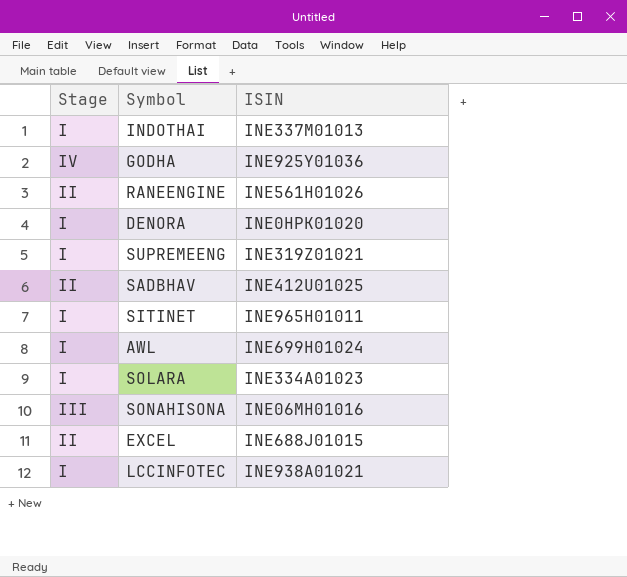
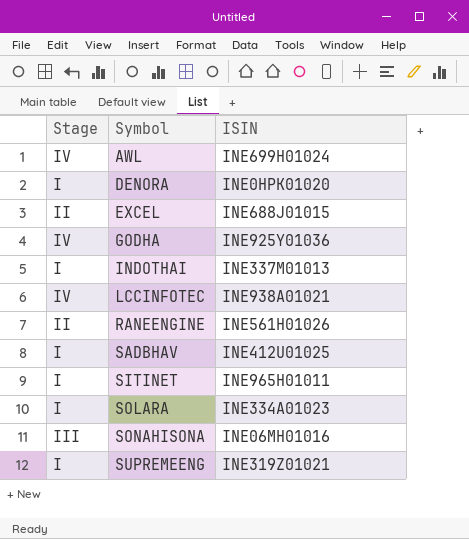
row order: none -> Symbol ascending
AWL | Stage: I -> IV
LCCINFOTEC | Stage: I -> IV
SADBHAV | Stage: II -> I

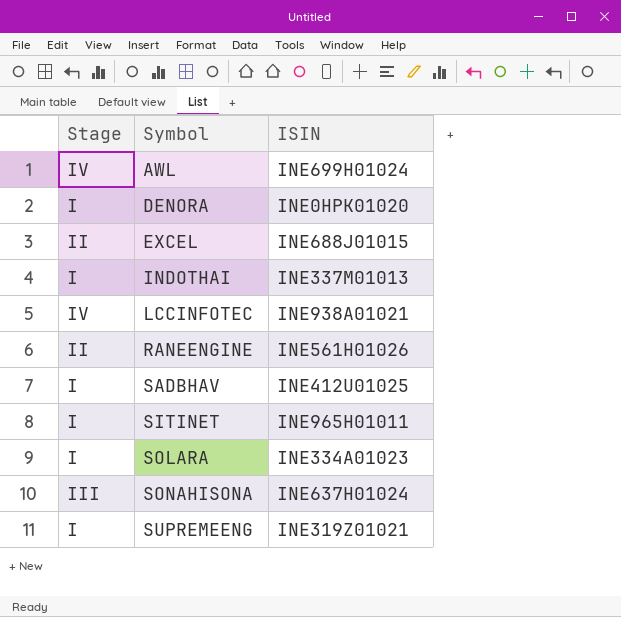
row GODHA: IV | INE925Y01036 -> none
SONAHISONA | ISIN: INE06MH01016 -> INE637H01024

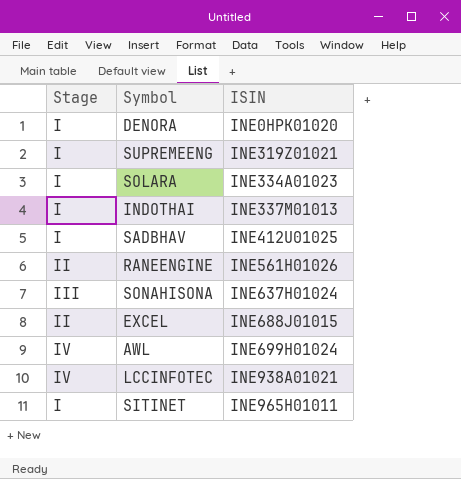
row order: Symbol ascending -> ISIN ascending

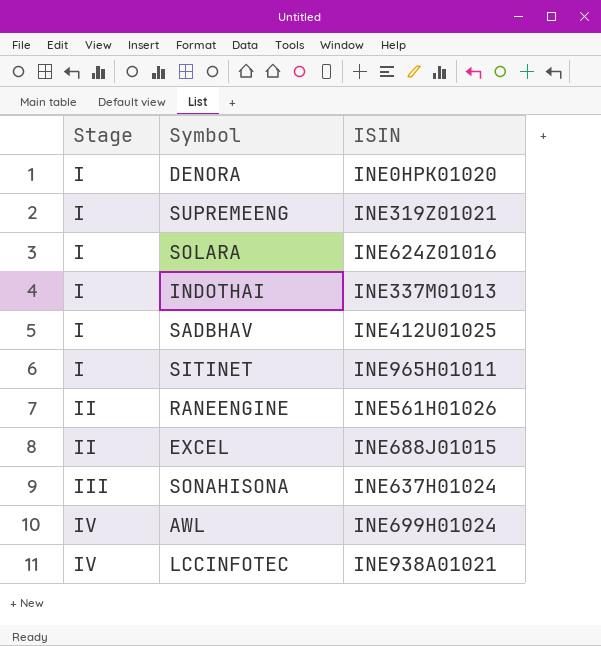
row order: ISIN ascending -> Stage ascending
SOLARA | ISIN: INE334A01023 -> INE624Z01016

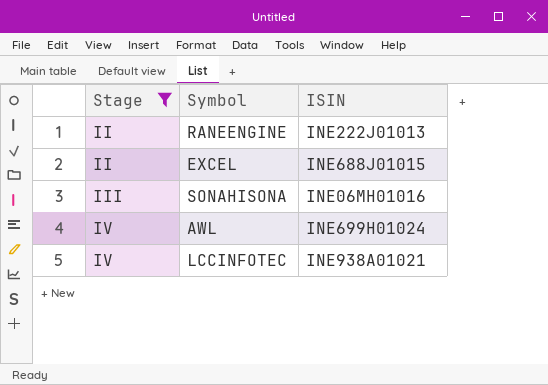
filter: none -> Stage != I
RANEENGINE | ISIN: INE561H01026 -> INE222J01013
SONAHISONA | ISIN: INE637H01024 -> INE06MH01016

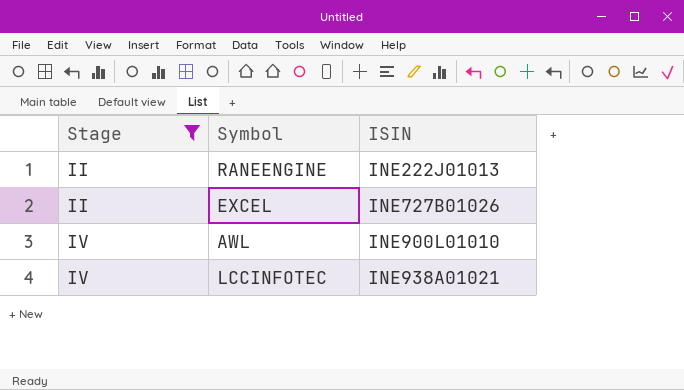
row SONAHISONA: III | INE06MH01016 -> none
EXCEL | ISIN: INE688J01015 -> INE727B01026
AWL | ISIN: INE699H01024 -> INE900L01010

